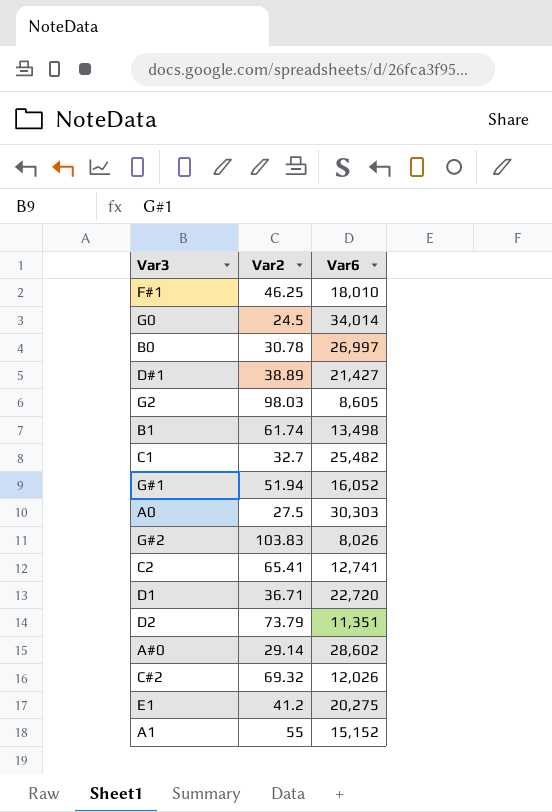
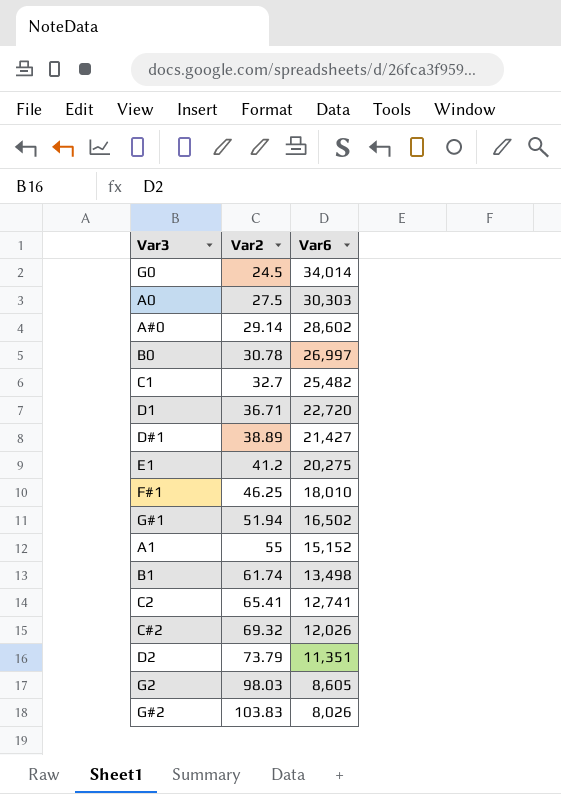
row order: none -> Var2 ascending
G#1 | Var6: 16,052 -> 16,502

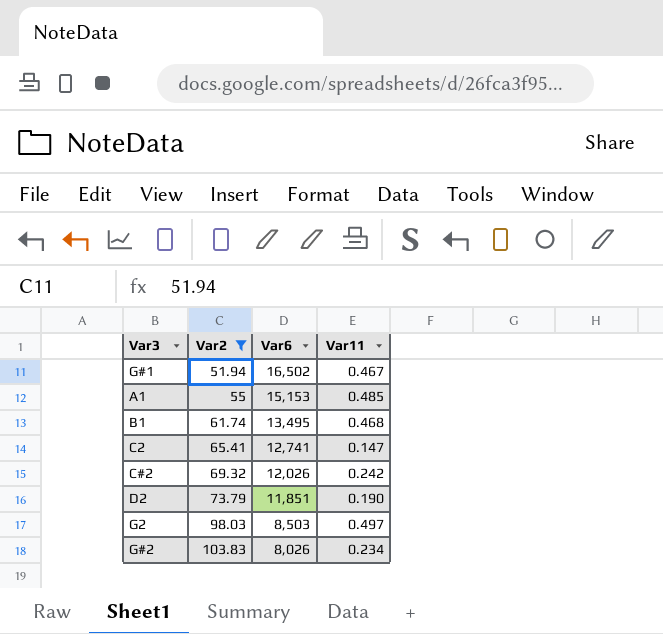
filter: none -> Var2 >= 51.94
column Var11 | position: none -> 4
A1 | Var6: 15,152 -> 15,153
B1 | Var6: 13,498 -> 13,495
D2 | Var6: 11,351 -> 11,851
G2 | Var6: 8,605 -> 8,503

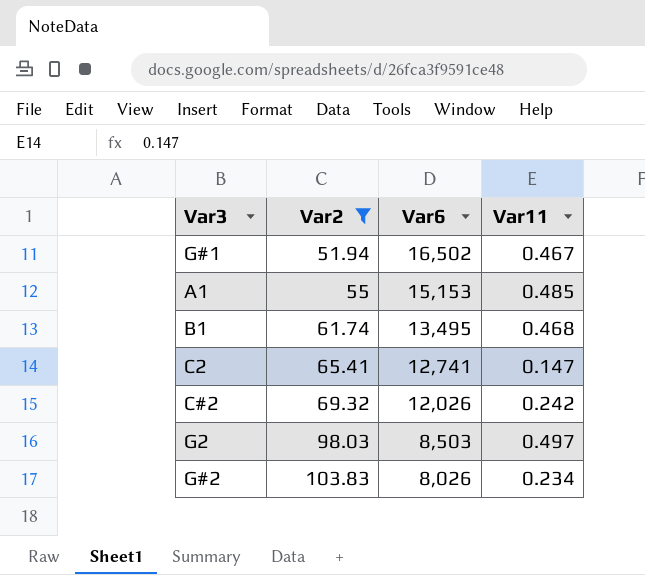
row D2: 73.79 | 11,851 | 0.190 -> none

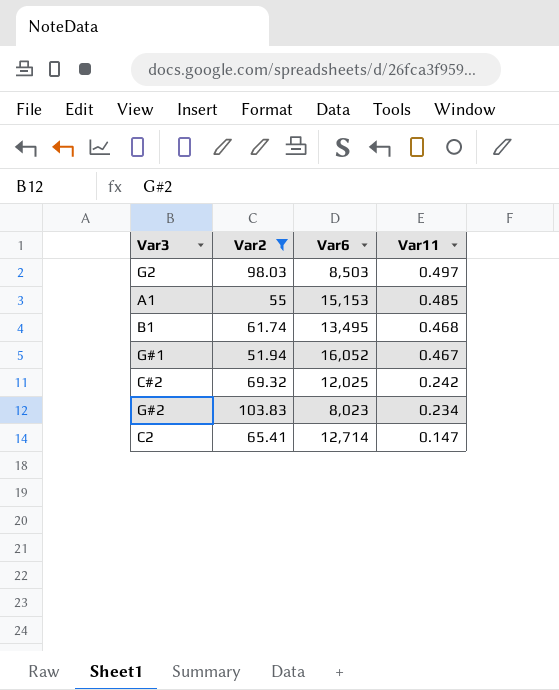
row order: Var2 ascending -> Var11 descending
G#1 | Var6: 16,502 -> 16,052
C#2 | Var6: 12,026 -> 12,025
G#2 | Var6: 8,026 -> 8,023
C2 | Var6: 12,741 -> 12,714

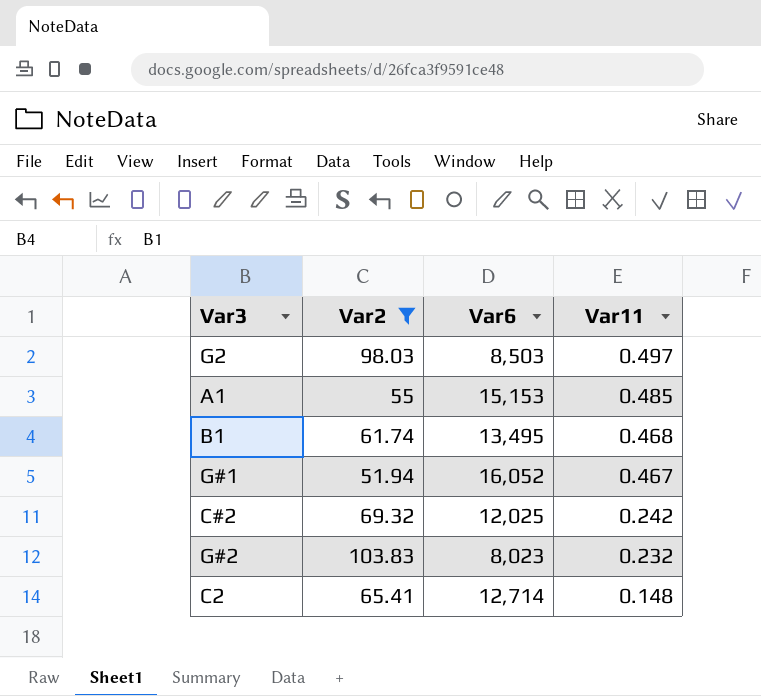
G#2 | Var11: 0.234 -> 0.232
C2 | Var11: 0.147 -> 0.148

